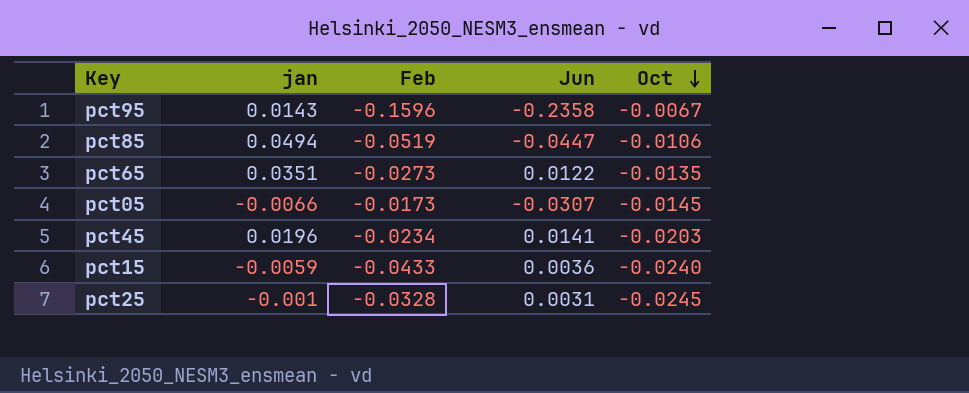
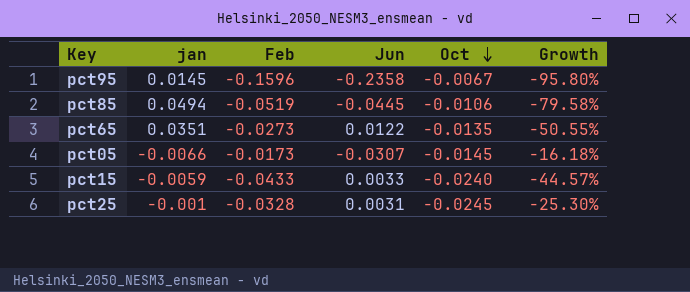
column Growth | formula: none -> ([Oct] - [Feb]) / [Feb]
row pct45: 0.0196 | -0.0234 | 0.0141 | -0.0203 -> none
pct95 | jan: 0.0143 -> 0.0145
pct85 | Jun: -0.0447 -> -0.0445
pct15 | Jun: 0.0036 -> 0.0033

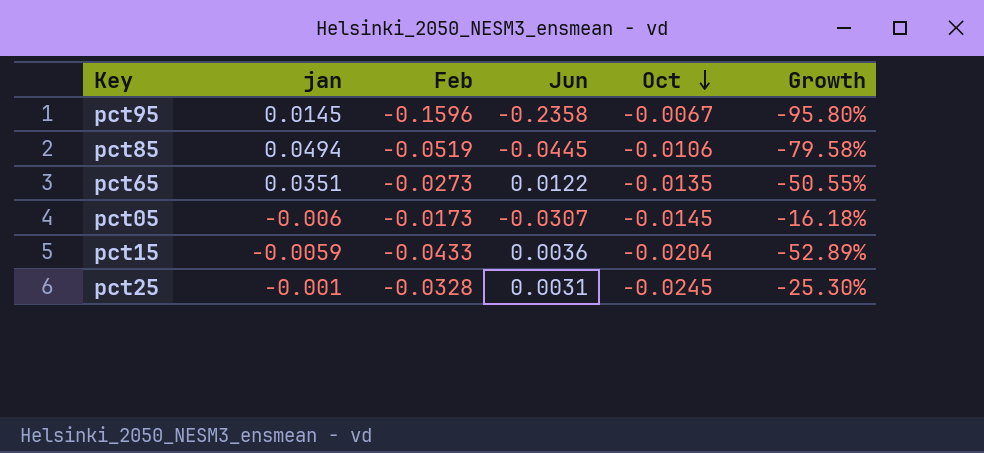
pct05 | jan: -0.0066 -> -0.006
pct15 | Jun: 0.0033 -> 0.0036
pct15 | Oct: -0.0240 -> -0.0204
pct15 | Growth: -44.57% -> -52.89%

